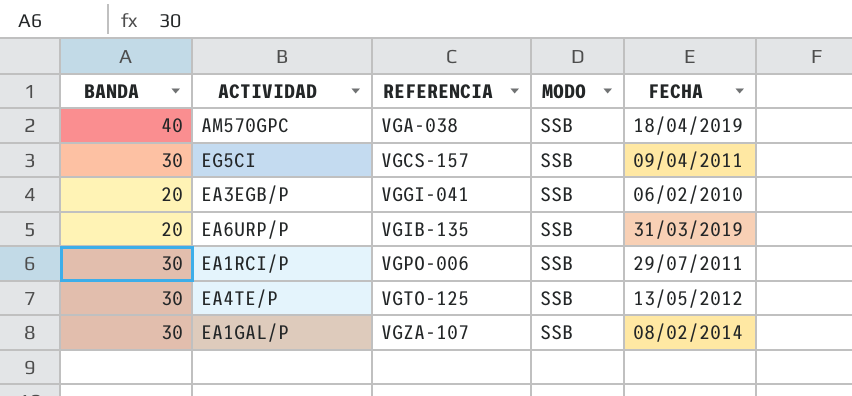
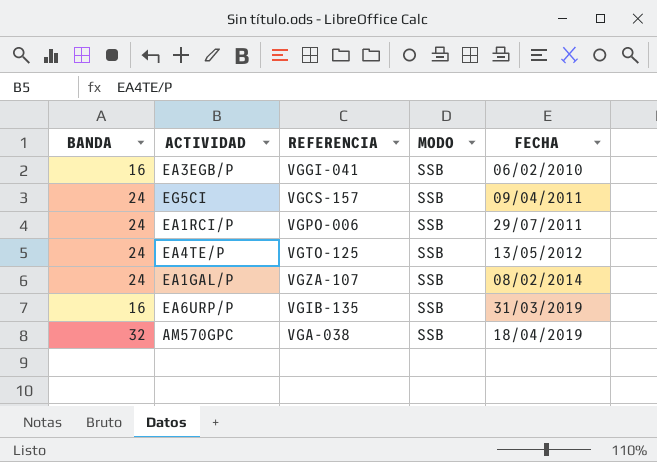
row order: REFERENCIA ascending -> FECHA ascending
EA3EGB/P | BANDA: 20 -> 16
EG5CI | BANDA: 30 -> 24
EA1RCI/P | BANDA: 30 -> 24
EA4TE/P | BANDA: 30 -> 24
EA1GAL/P | BANDA: 30 -> 24
EA6URP/P | BANDA: 20 -> 16
AM570GPC | BANDA: 40 -> 32

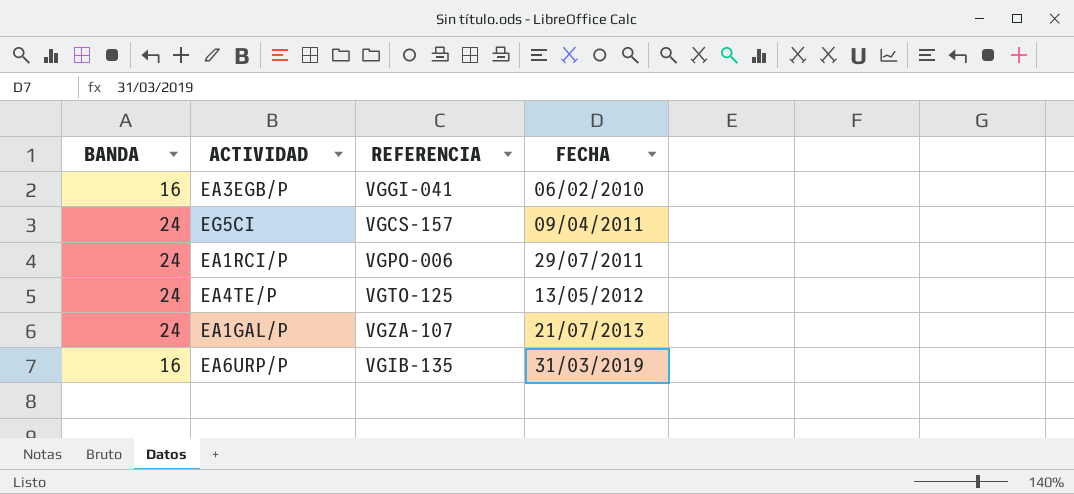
column MODO | position: 4 -> none
row AM570GPC: 32 | VGA-038 | SSB | 18/04/2019 -> none
EA1GAL/P | FECHA: 08/02/2014 -> 21/07/2013

